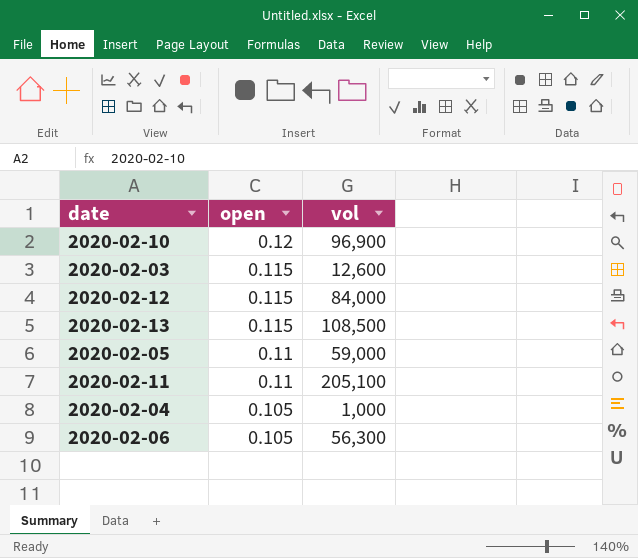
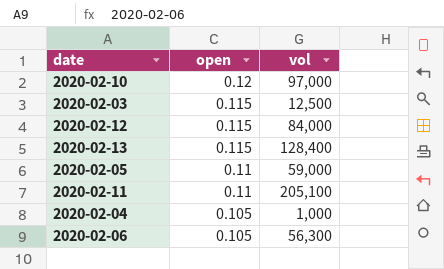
2020-02-10 | vol: 96,900 -> 97,000
2020-02-03 | vol: 12,600 -> 12,500
2020-02-13 | vol: 108,500 -> 128,400

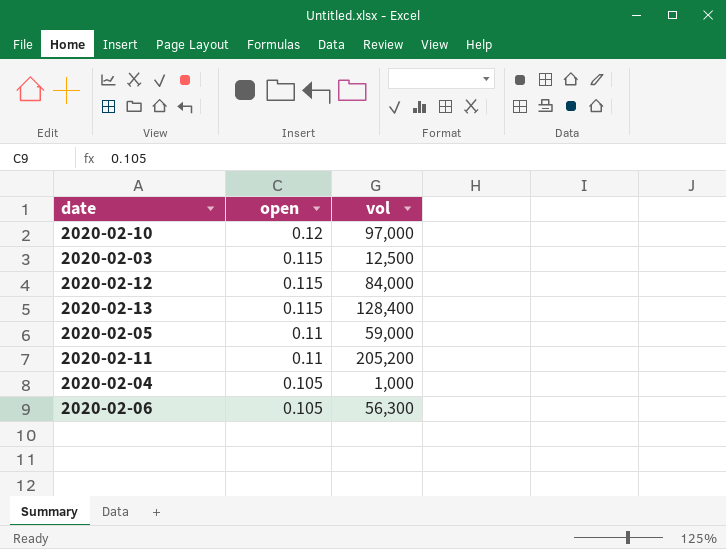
2020-02-11 | vol: 205,100 -> 205,200

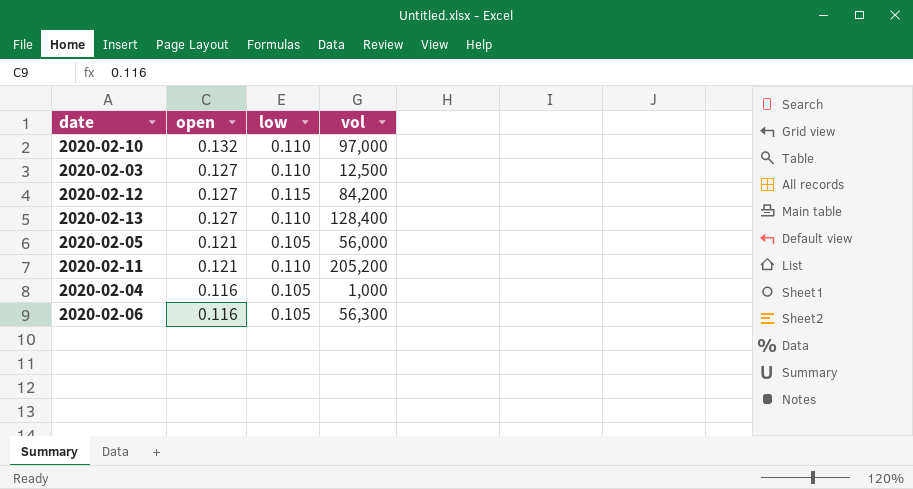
column low | position: none -> 3
2020-02-10 | open: 0.12 -> 0.132
2020-02-03 | open: 0.115 -> 0.127
2020-02-12 | open: 0.115 -> 0.127
2020-02-12 | vol: 84,000 -> 84,200
2020-02-13 | open: 0.115 -> 0.127
2020-02-05 | open: 0.11 -> 0.121
2020-02-05 | vol: 59,000 -> 56,000
2020-02-11 | open: 0.11 -> 0.121
2020-02-04 | open: 0.105 -> 0.116
2020-02-06 | open: 0.105 -> 0.116

